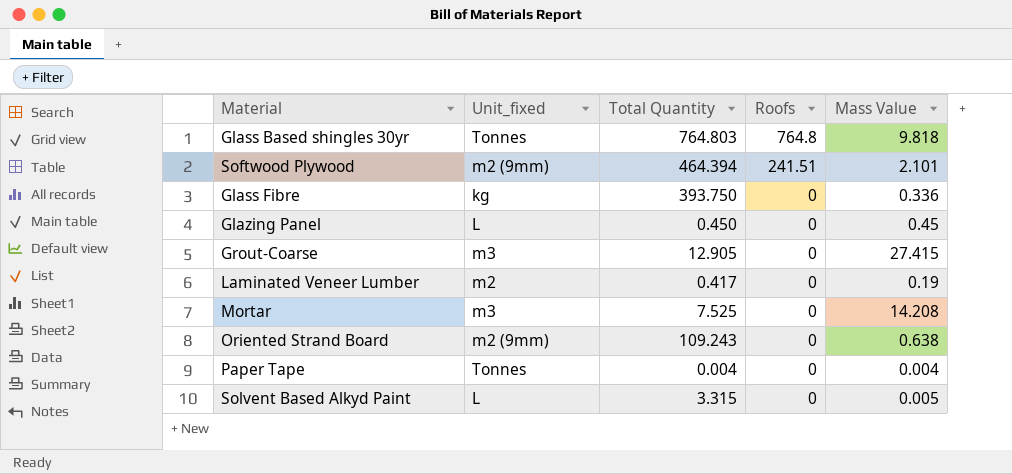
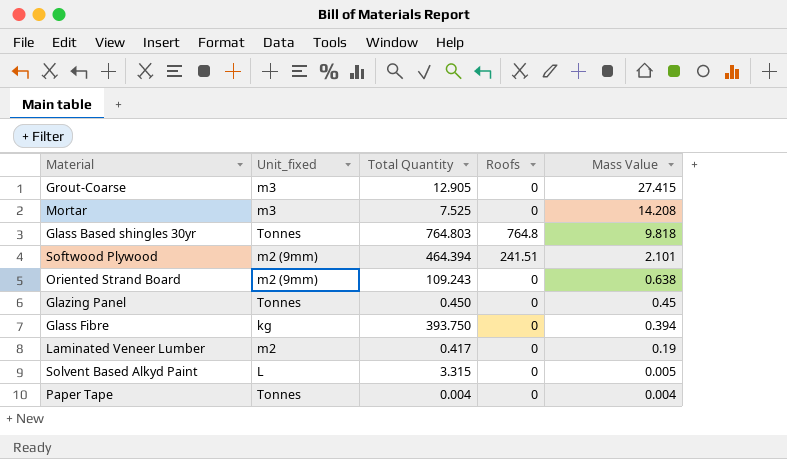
row order: Roofs descending -> Mass Value descending
Glazing Panel | Unit_fixed: L -> Tonnes
Glass Fibre | Mass Value: 0.336 -> 0.394

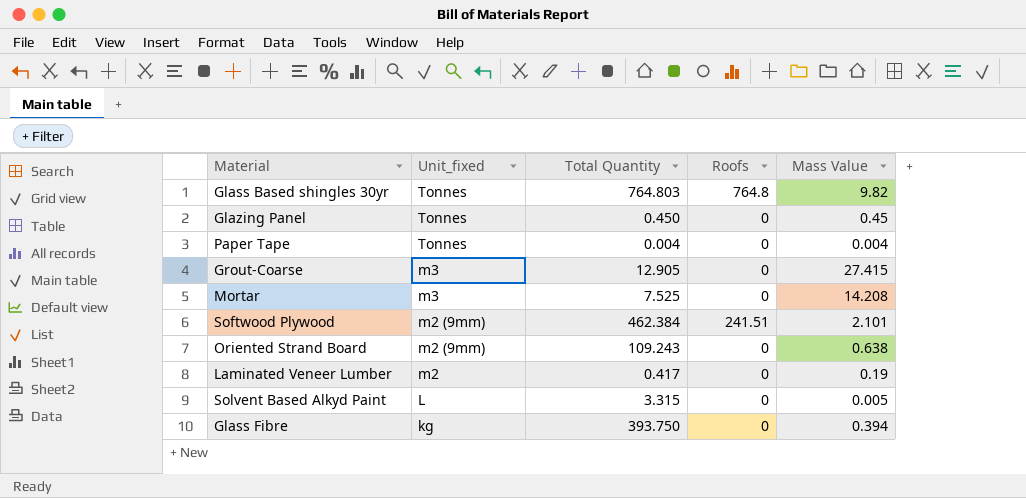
row order: Mass Value descending -> Unit_fixed descending
Glass Based shingles 30yr | Mass Value: 9.818 -> 9.82
Softwood Plywood | Total Quantity: 464.394 -> 462.384

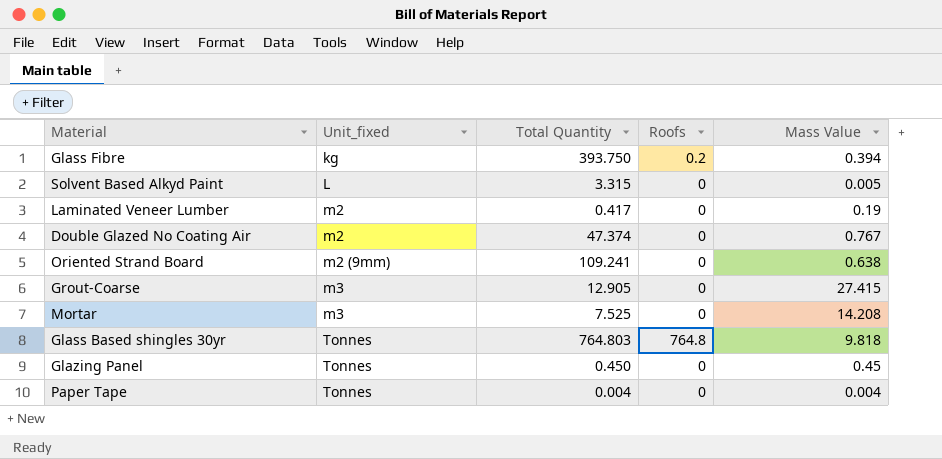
row order: Unit_fixed descending -> Unit_fixed ascending
row Softwood Plywood: m2 (9mm) | 462.384 | 241.51 | 2.101 -> none
Glass Fibre | Roofs: 0 -> 0.2
row Double Glazed No Coating Air: none -> m2 | 47.374 | 0 | 0.767
Oriented Strand Board | Total Quantity: 109.243 -> 109.241
Glass Based shingles 30yr | Mass Value: 9.82 -> 9.818

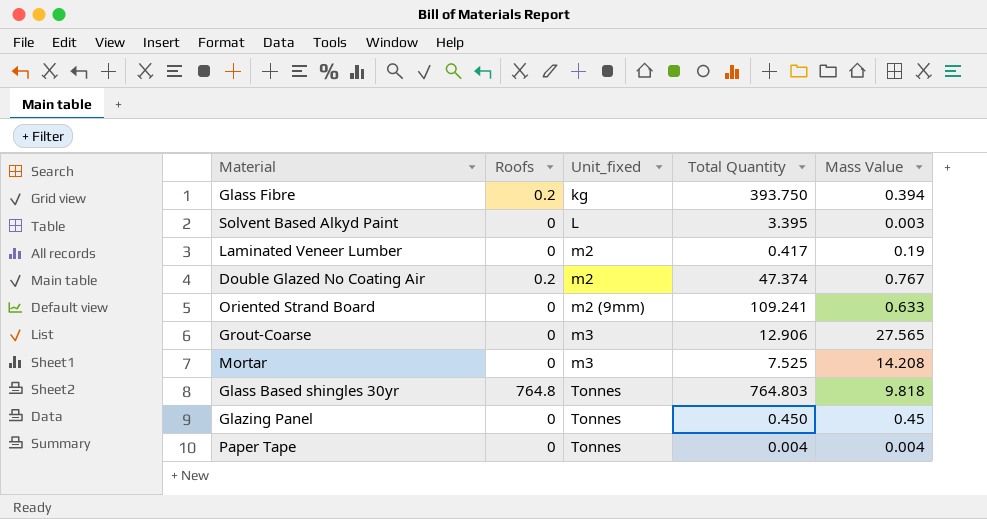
column Roofs | position: 4 -> 2
Solvent Based Alkyd Paint | Total Quantity: 3.315 -> 3.395
Solvent Based Alkyd Paint | Mass Value: 0.005 -> 0.003
Double Glazed No Coating Air | Roofs: 0 -> 0.2
Oriented Strand Board | Mass Value: 0.638 -> 0.633
Grout-Coarse | Total Quantity: 12.905 -> 12.906
Grout-Coarse | Mass Value: 27.415 -> 27.565

